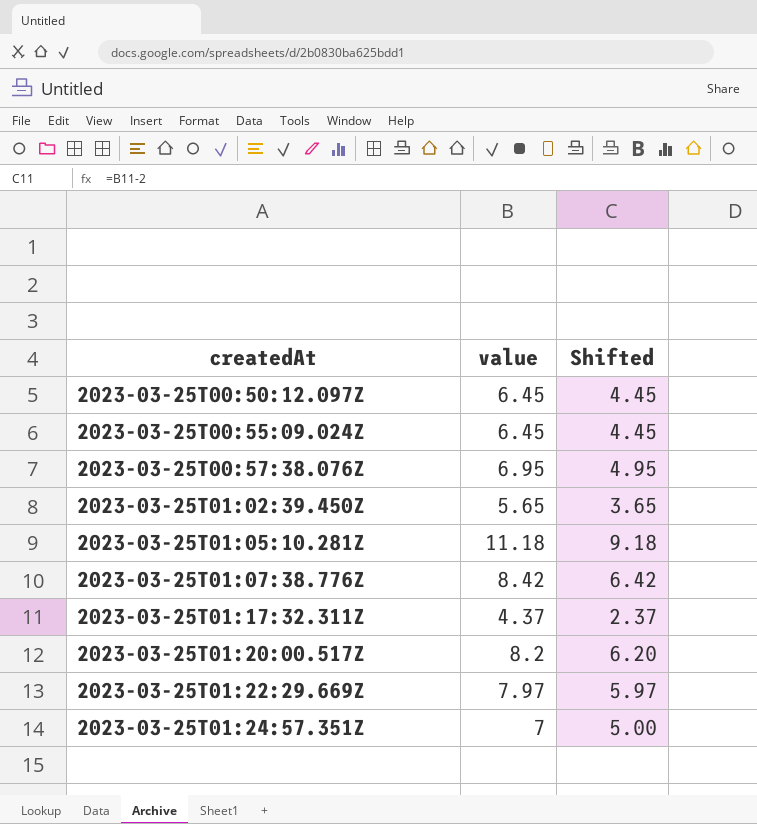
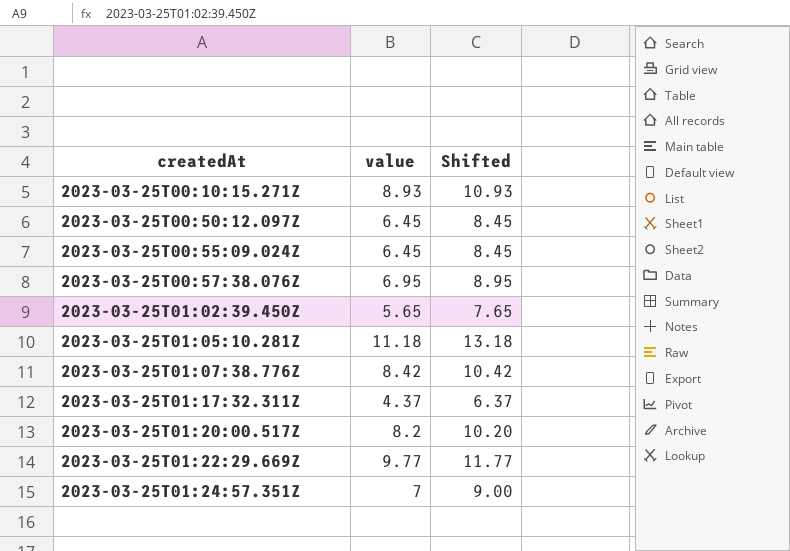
column Shifted | formula: [value] - 2 -> [value] + 2
row 2023-03-25T00:10:15.271Z: none -> 8.93 | 10.93
2023-03-25T01:22:29.669Z | value: 7.97 -> 9.77

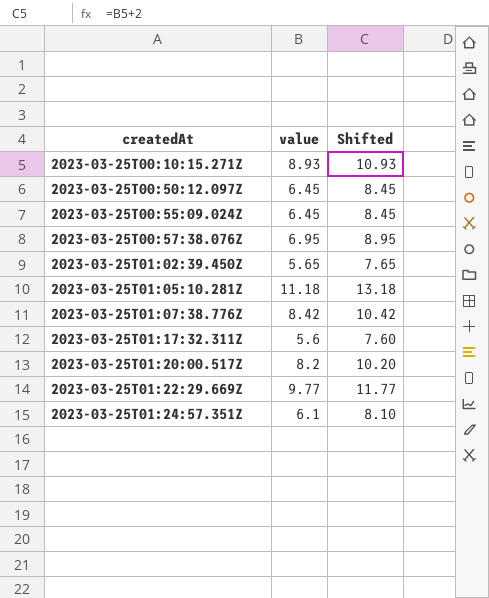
2023-03-25T01:17:32.311Z | value: 4.37 -> 5.6
2023-03-25T01:17:32.311Z | Shifted: 6.37 -> 7.60
2023-03-25T01:24:57.351Z | value: 7 -> 6.1
2023-03-25T01:24:57.351Z | Shifted: 9.00 -> 8.10

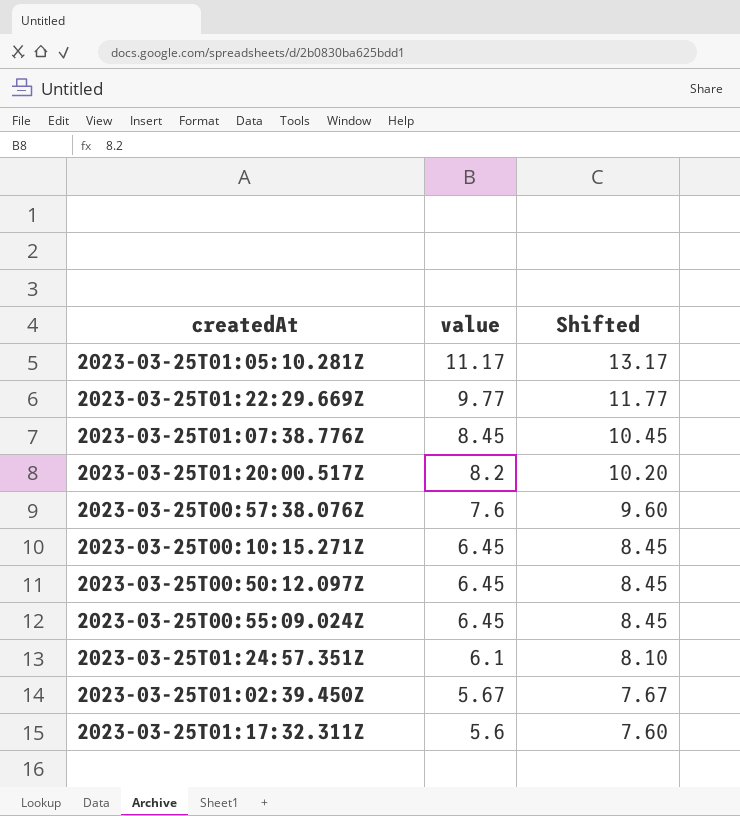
row order: createdAt ascending -> value descending
2023-03-25T01:05:10.281Z | value: 11.18 -> 11.17
2023-03-25T01:05:10.281Z | Shifted: 13.18 -> 13.17
2023-03-25T01:07:38.776Z | value: 8.42 -> 8.45
2023-03-25T01:07:38.776Z | Shifted: 10.42 -> 10.45
2023-03-25T00:57:38.076Z | value: 6.95 -> 7.6
2023-03-25T00:57:38.076Z | Shifted: 8.95 -> 9.60
2023-03-25T00:10:15.271Z | value: 8.93 -> 6.45
2023-03-25T00:10:15.271Z | Shifted: 10.93 -> 8.45
2023-03-25T01:02:39.450Z | value: 5.65 -> 5.67
2023-03-25T01:02:39.450Z | Shifted: 7.65 -> 7.67

